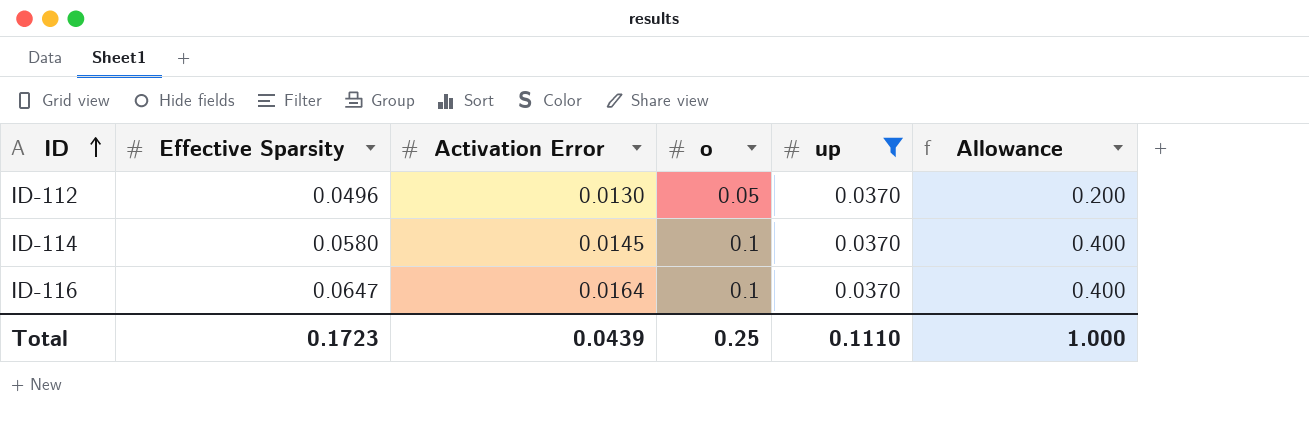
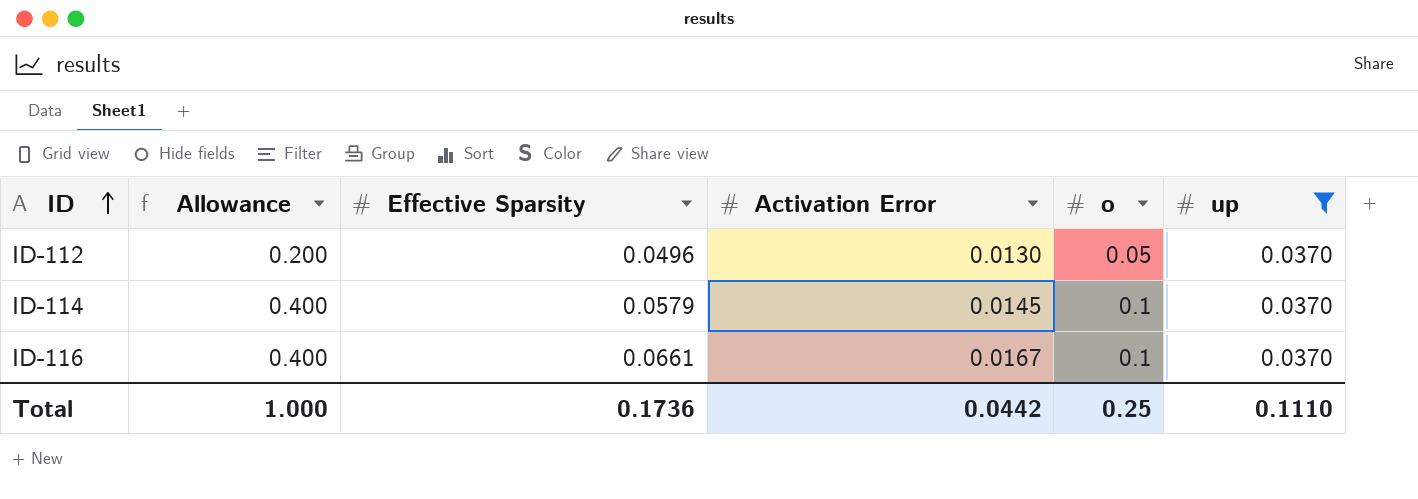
column Allowance | position: 6 -> 2
ID-114 | Effective Sparsity: 0.0580 -> 0.0579
ID-116 | Effective Sparsity: 0.0647 -> 0.0661
ID-116 | Activation Error: 0.0164 -> 0.0167
Total | Effective Sparsity: 0.1723 -> 0.1736
Total | Activation Error: 0.0439 -> 0.0442

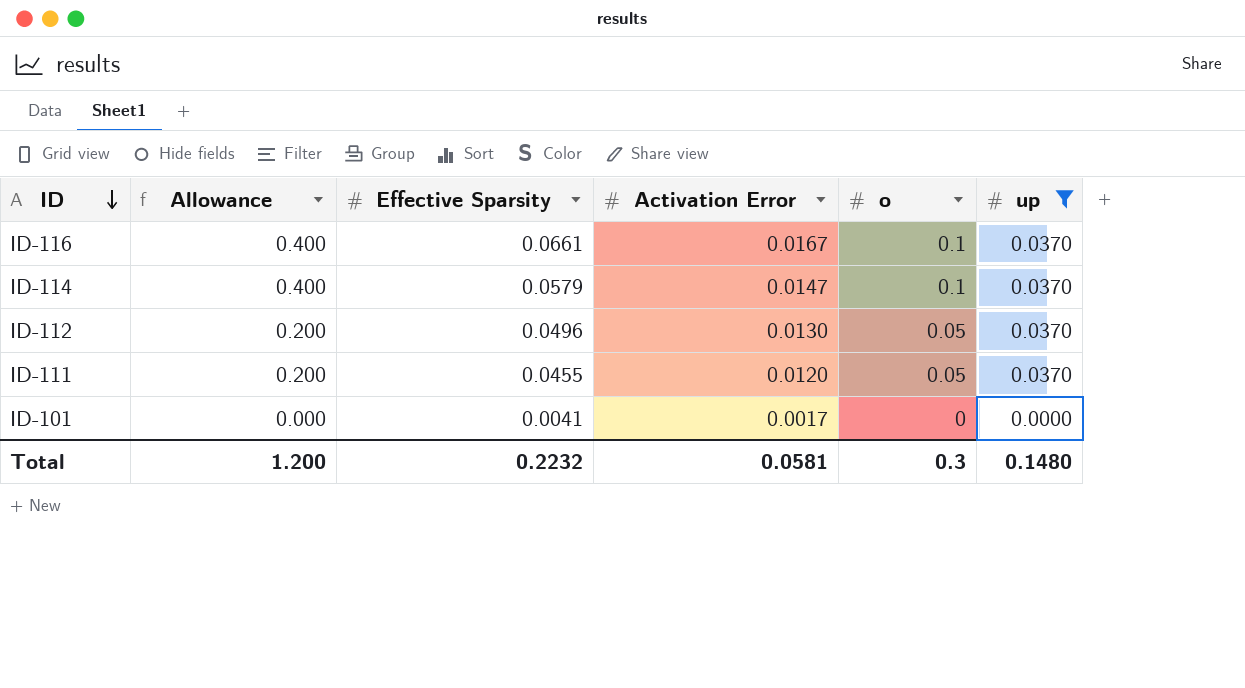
row order: ID ascending -> ID descending
ID-114 | Activation Error: 0.0145 -> 0.0147
row ID-111: none -> 0.200 | 0.0455 | 0.0120 | 0.05 | 0.0370
row ID-101: none -> 0.000 | 0.0041 | 0.0017 | 0 | 0.0000
Total | Allowance: 1.000 -> 1.200
Total | Effective Sparsity: 0.1736 -> 0.2232
Total | Activation Error: 0.0442 -> 0.0581
Total | o: 0.25 -> 0.3
Total | up: 0.1110 -> 0.1480

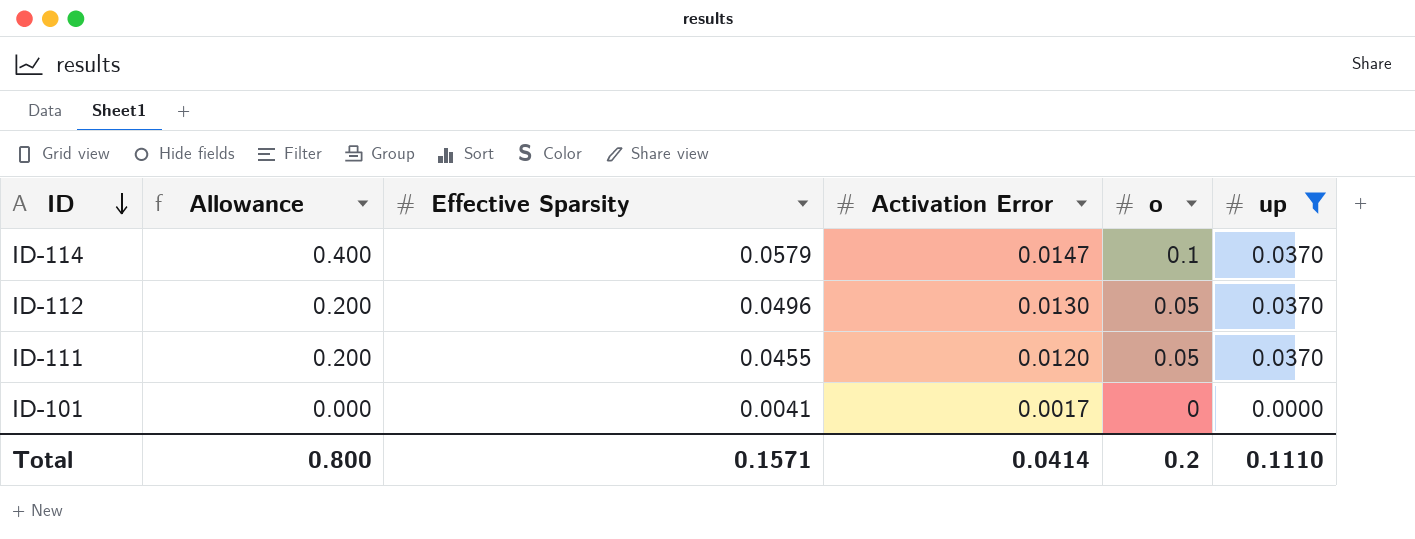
row ID-116: 0.400 | 0.0661 | 0.0167 | 0.1 | 0.0370 -> none
Total | Allowance: 1.200 -> 0.800
Total | Effective Sparsity: 0.2232 -> 0.1571
Total | Activation Error: 0.0581 -> 0.0414
Total | o: 0.3 -> 0.2
Total | up: 0.1480 -> 0.1110

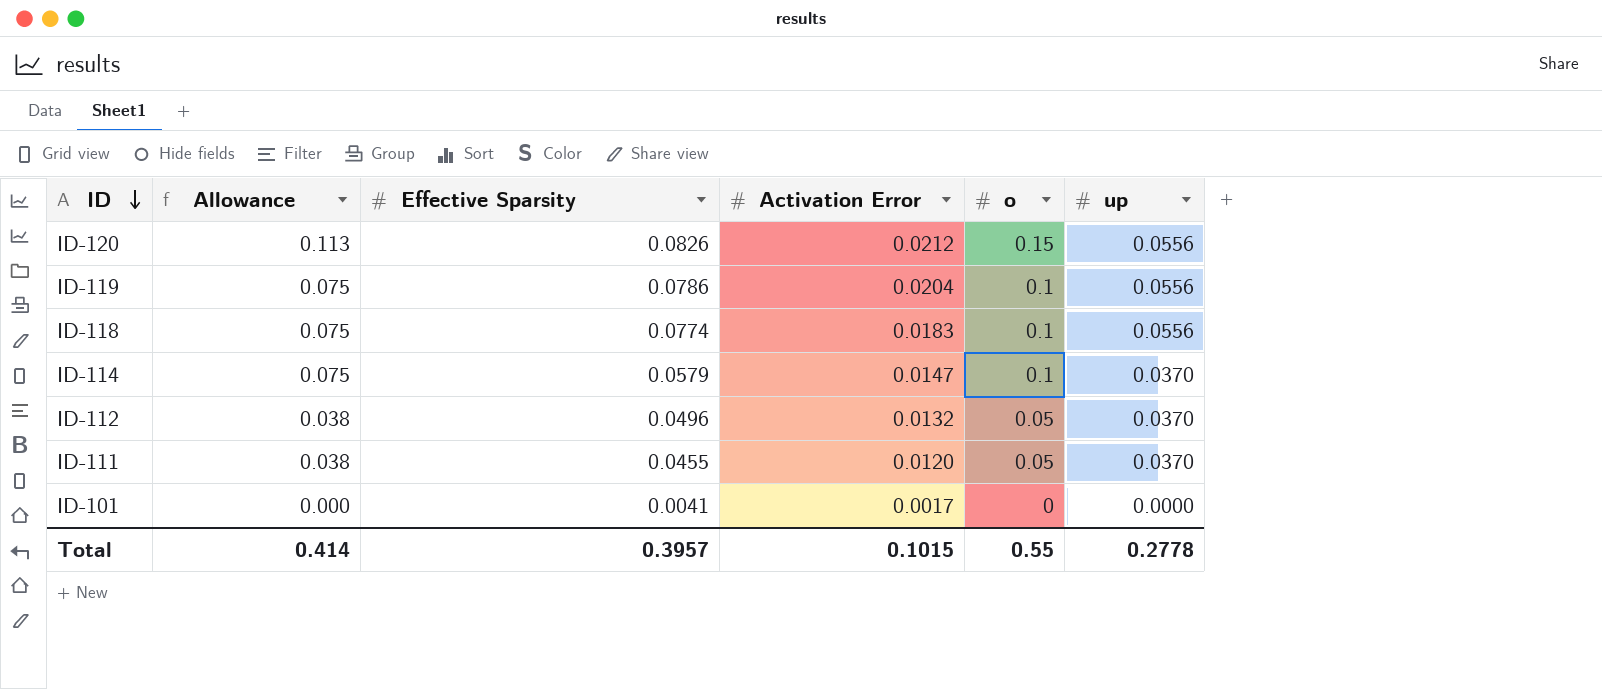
filter: up != 0.0556 -> none
column Allowance | formula: [o] * 4 -> [o] * 0.75
ID-112 | Activation Error: 0.0130 -> 0.0132
Total | Allowance: 0.800 -> 0.414
Total | Effective Sparsity: 0.1571 -> 0.3957
Total | Activation Error: 0.0414 -> 0.1015
Total | o: 0.2 -> 0.55
Total | up: 0.1110 -> 0.2778

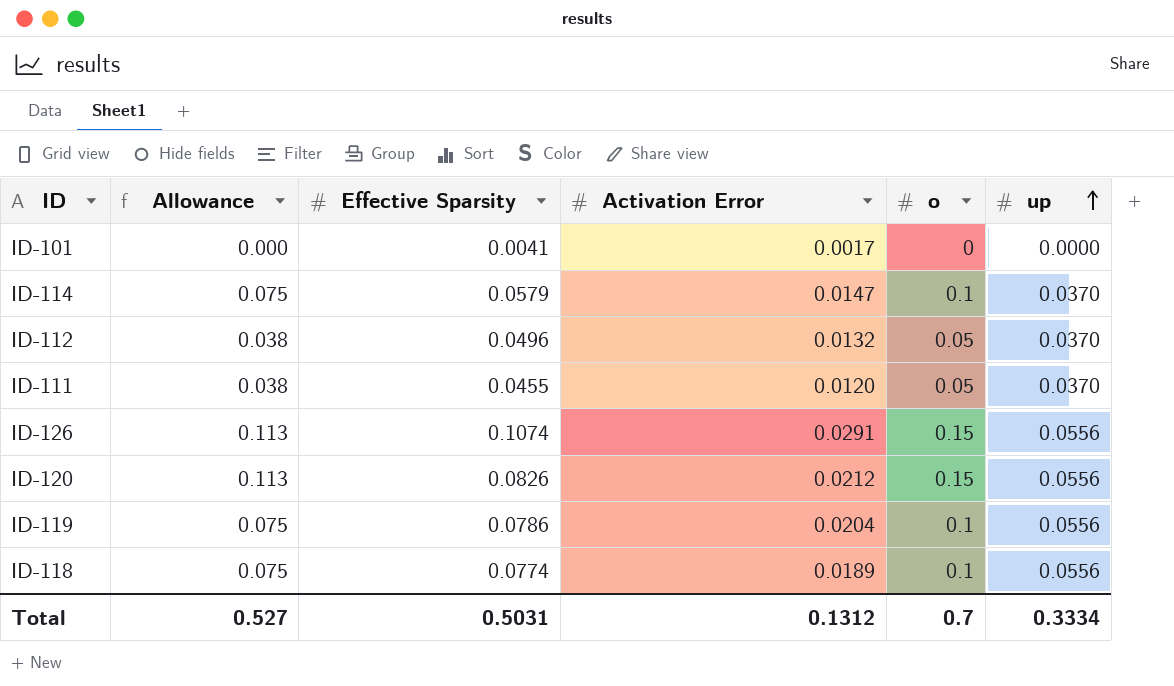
row order: ID descending -> up ascending
row ID-126: none -> 0.113 | 0.1074 | 0.0291 | 0.15 | 0.0556
ID-118 | Activation Error: 0.0183 -> 0.0189
Total | Allowance: 0.414 -> 0.527
Total | Effective Sparsity: 0.3957 -> 0.5031
Total | Activation Error: 0.1015 -> 0.1312
Total | o: 0.55 -> 0.7
Total | up: 0.2778 -> 0.3334

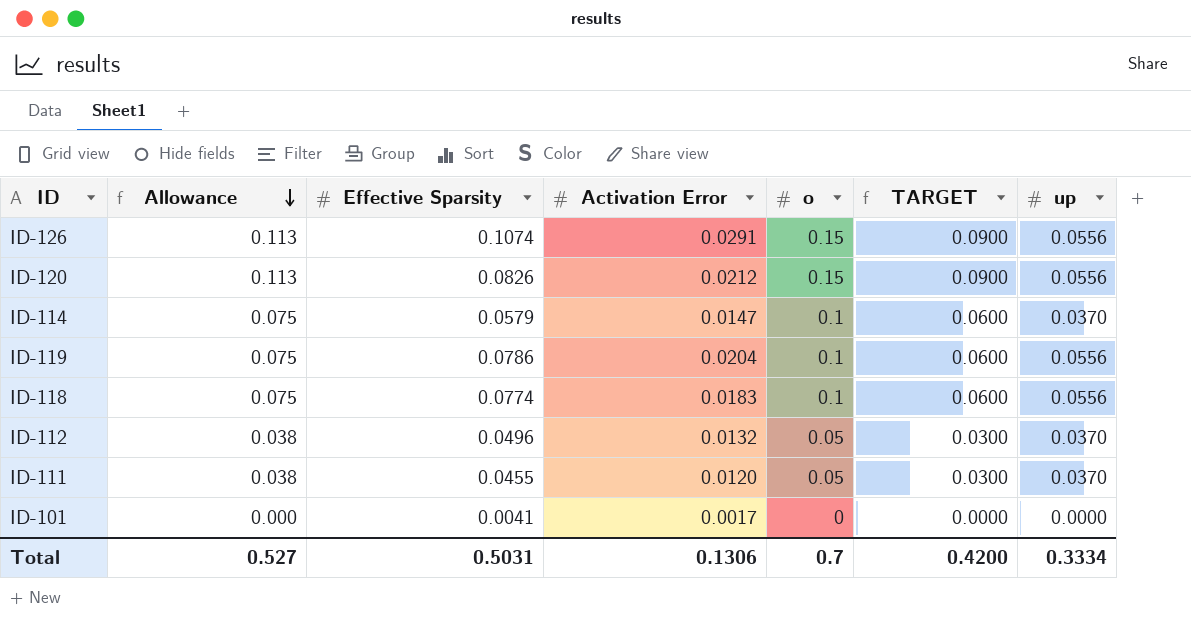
row order: up ascending -> Allowance descending
column TARGET | formula: none -> [o] * 0.6
ID-118 | Activation Error: 0.0189 -> 0.0183
Total | Activation Error: 0.1312 -> 0.1306

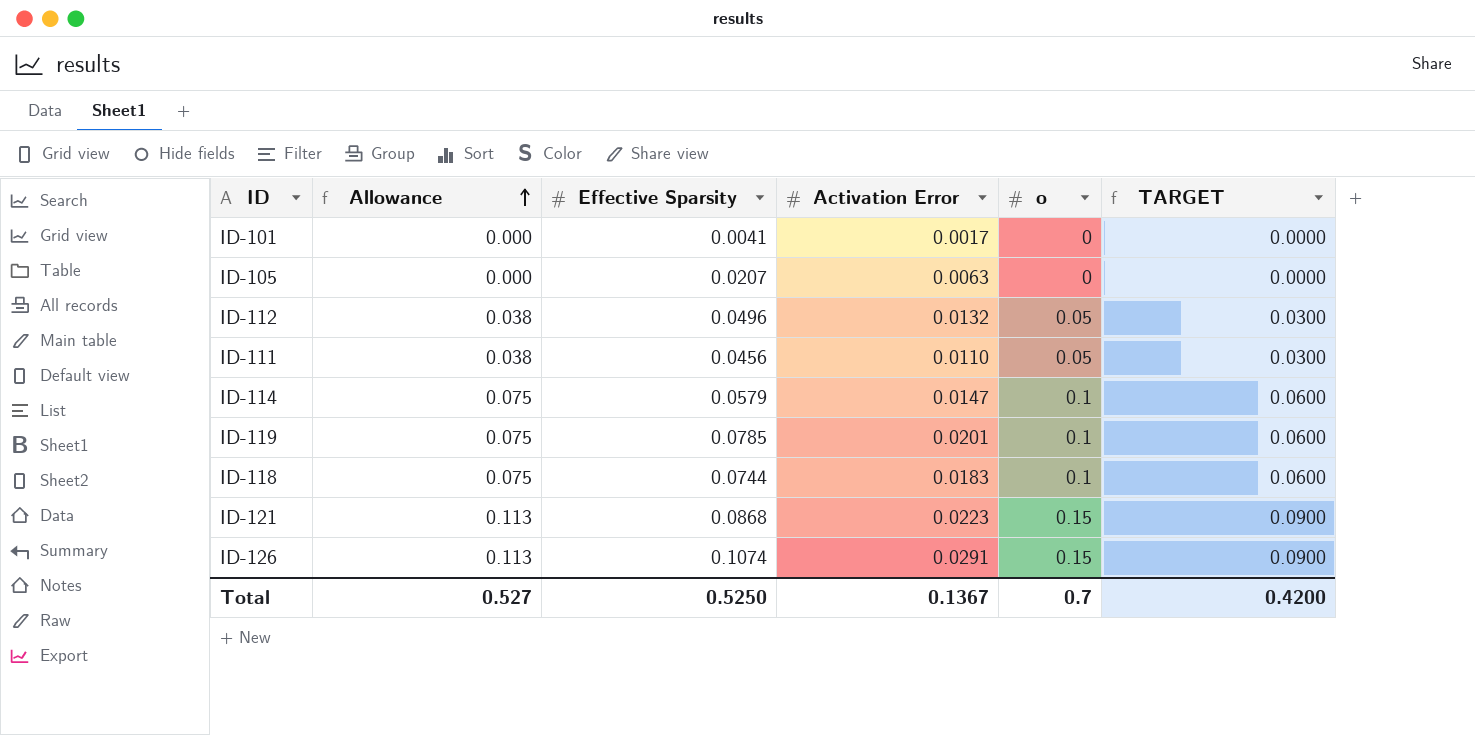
row order: Allowance descending -> Allowance ascending
column up | position: 7 -> none
row ID-120: 0.113 | 0.0826 | 0.0212 | 0.15 | 0.0900 | 0.0556 -> none
row ID-105: none -> 0.000 | 0.0207 | 0.0063 | 0 | 0.0000
ID-111 | Effective Sparsity: 0.0455 -> 0.0456
ID-111 | Activation Error: 0.0120 -> 0.0110
ID-119 | Effective Sparsity: 0.0786 -> 0.0785
ID-119 | Activation Error: 0.0204 -> 0.0201
ID-118 | Effective Sparsity: 0.0774 -> 0.0744
row ID-121: none -> 0.113 | 0.0868 | 0.0223 | 0.15 | 0.0900
Total | Effective Sparsity: 0.5031 -> 0.5250
Total | Activation Error: 0.1306 -> 0.1367

